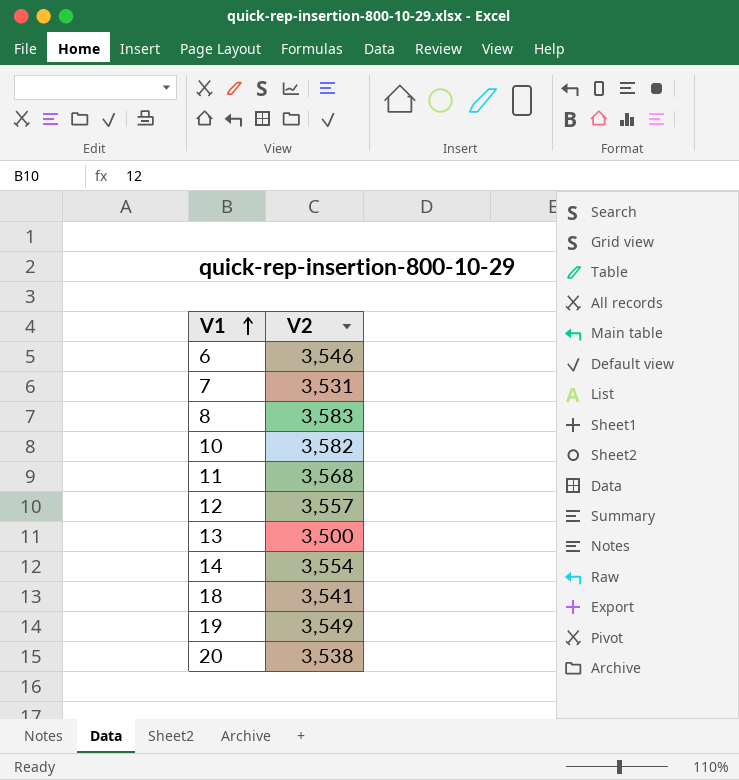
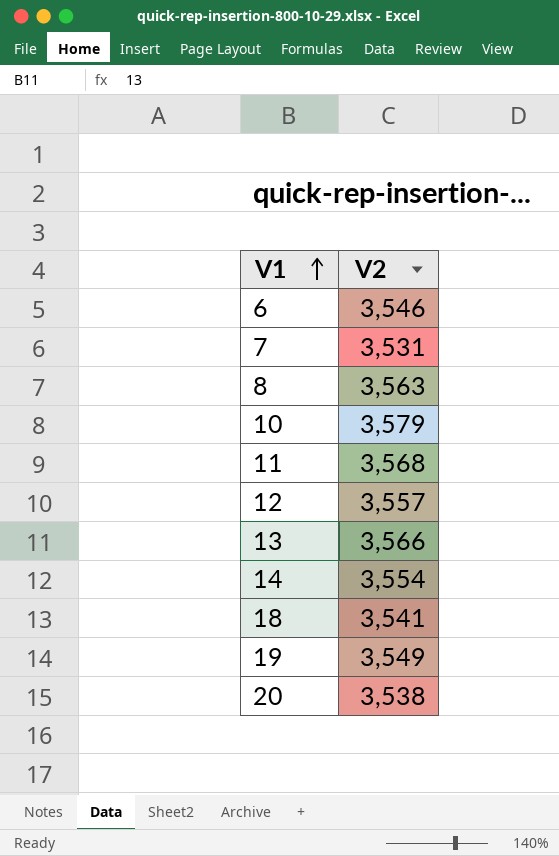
8 | V2: 3,583 -> 3,563
10 | V2: 3,582 -> 3,579
13 | V2: 3,500 -> 3,566

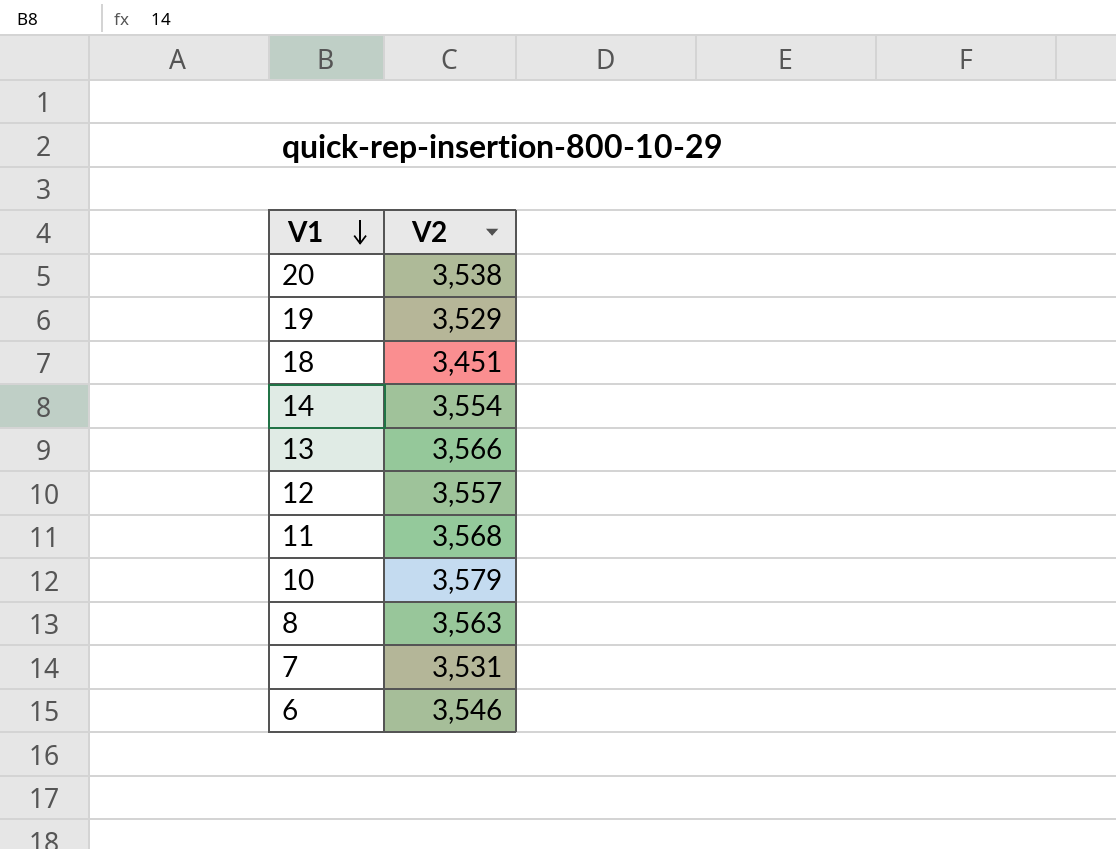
row order: V1 ascending -> V1 descending
19 | V2: 3,549 -> 3,529
18 | V2: 3,541 -> 3,451

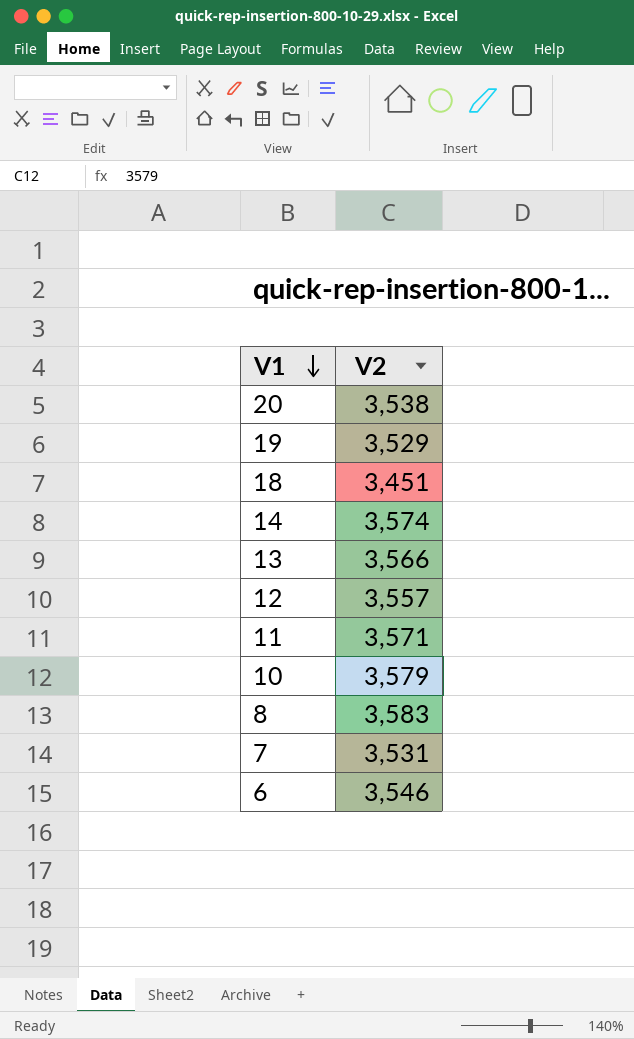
14 | V2: 3,554 -> 3,574
11 | V2: 3,568 -> 3,571
8 | V2: 3,563 -> 3,583

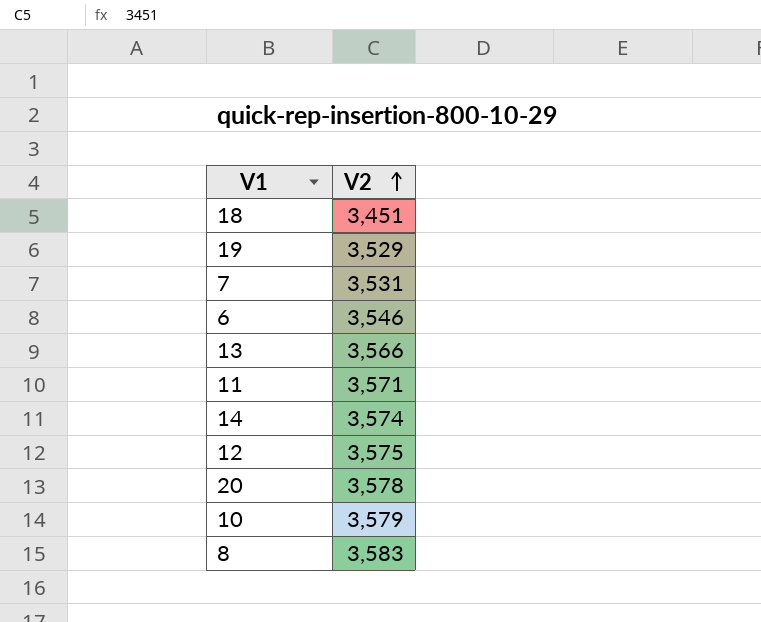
row order: V1 descending -> V2 ascending
12 | V2: 3,557 -> 3,575
20 | V2: 3,538 -> 3,578

